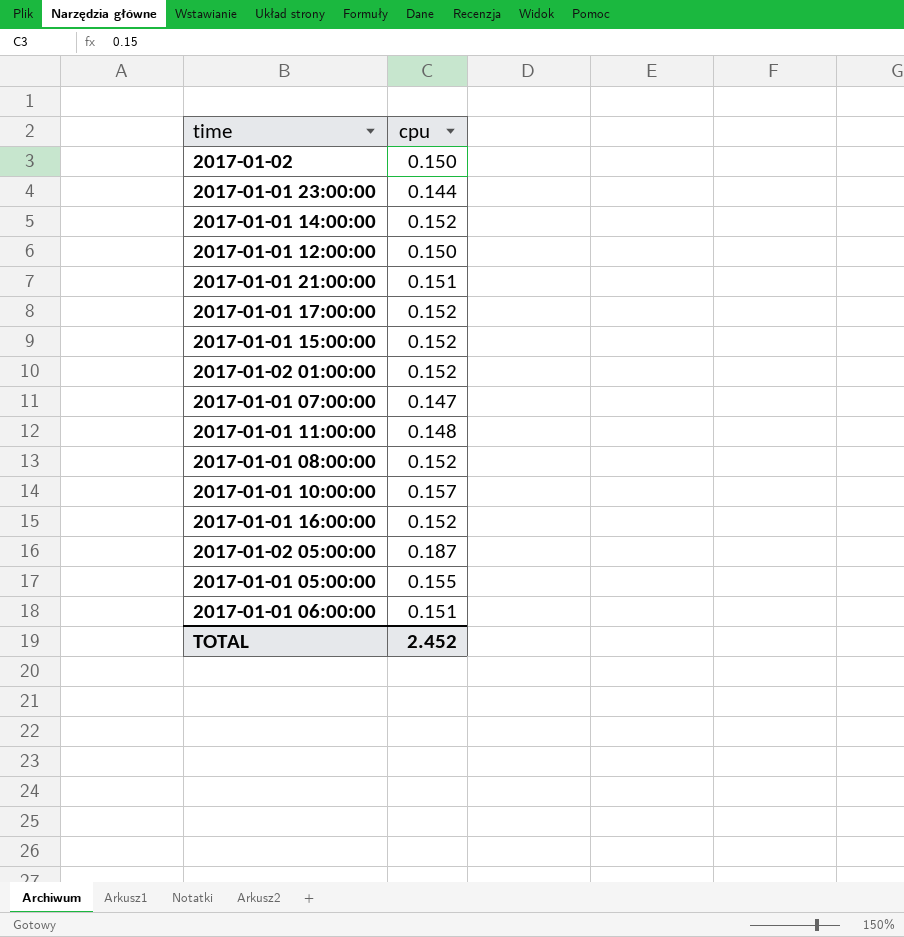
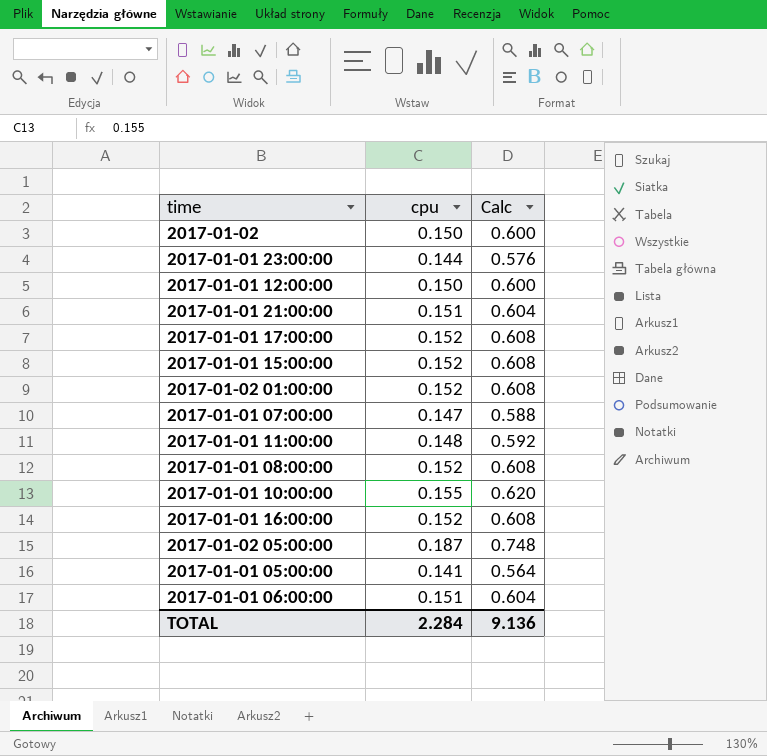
column Calc | formula: none -> [cpu] * 4
row 2017-01-01 14:00:00: 0.152 -> none
2017-01-01 10:00:00 | cpu: 0.157 -> 0.155
2017-01-01 05:00:00 | cpu: 0.155 -> 0.141
TOTAL | cpu: 2.452 -> 2.284

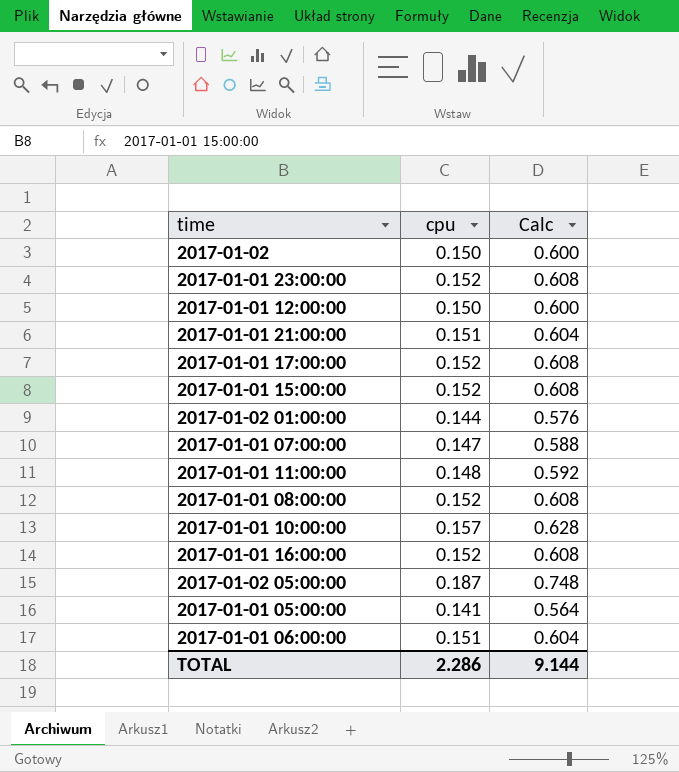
2017-01-01 23:00:00 | cpu: 0.144 -> 0.152
2017-01-01 23:00:00 | Calc: 0.576 -> 0.608
2017-01-02 01:00:00 | cpu: 0.152 -> 0.144
2017-01-02 01:00:00 | Calc: 0.608 -> 0.576
2017-01-01 10:00:00 | cpu: 0.155 -> 0.157
2017-01-01 10:00:00 | Calc: 0.620 -> 0.628
TOTAL | cpu: 2.284 -> 2.286
TOTAL | Calc: 9.136 -> 9.144

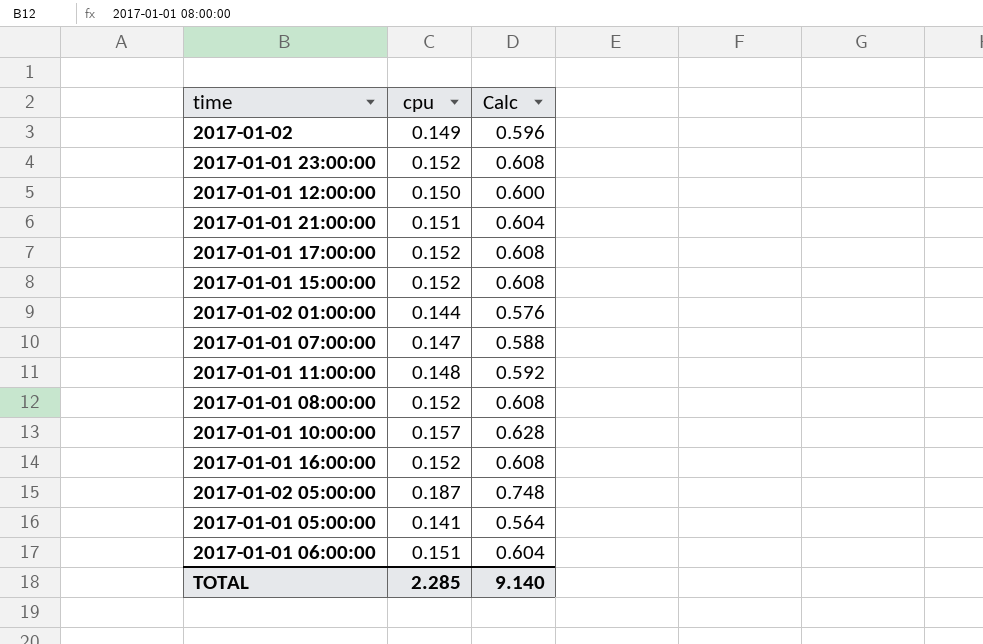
2017-01-02 | cpu: 0.150 -> 0.149
2017-01-02 | Calc: 0.600 -> 0.596
TOTAL | cpu: 2.286 -> 2.285
TOTAL | Calc: 9.144 -> 9.140

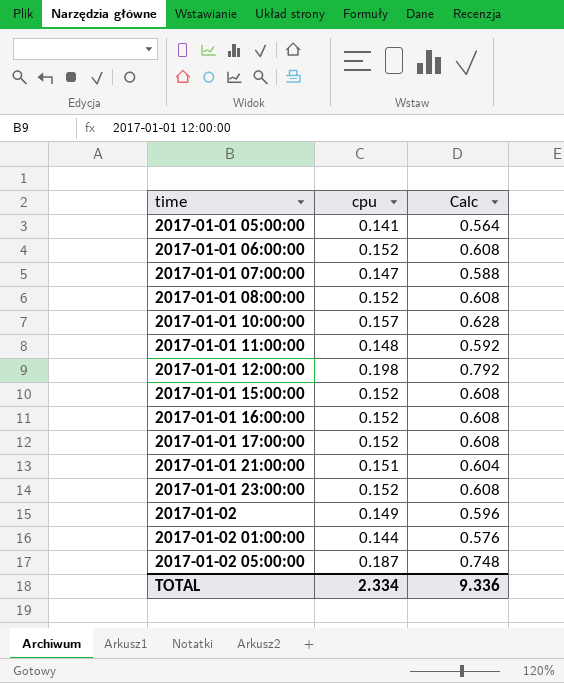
row order: none -> time ascending
2017-01-01 06:00:00 | cpu: 0.151 -> 0.152
2017-01-01 06:00:00 | Calc: 0.604 -> 0.608
2017-01-01 12:00:00 | cpu: 0.150 -> 0.198
2017-01-01 12:00:00 | Calc: 0.600 -> 0.792
TOTAL | cpu: 2.285 -> 2.334
TOTAL | Calc: 9.140 -> 9.336

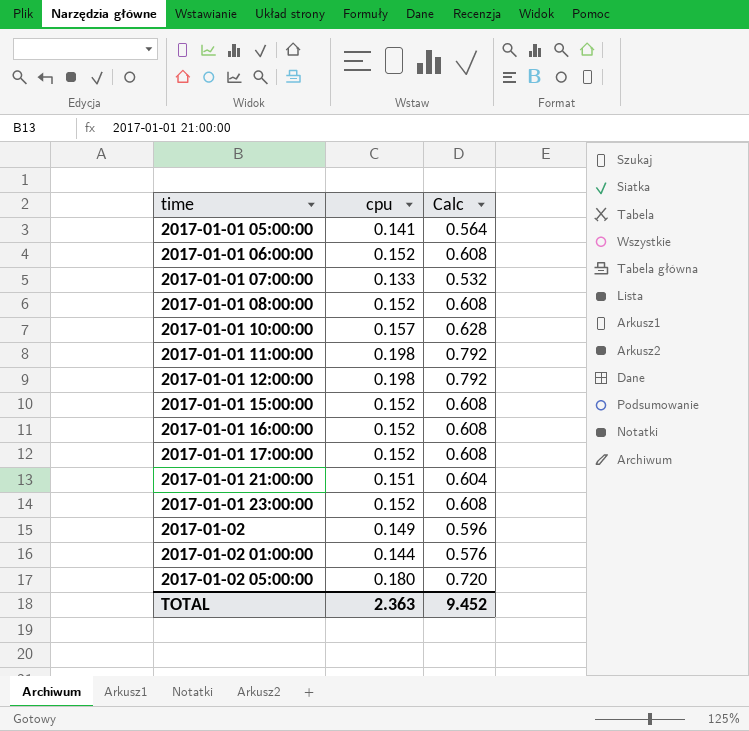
2017-01-01 07:00:00 | cpu: 0.147 -> 0.133
2017-01-01 07:00:00 | Calc: 0.588 -> 0.532
2017-01-01 11:00:00 | cpu: 0.148 -> 0.198
2017-01-01 11:00:00 | Calc: 0.592 -> 0.792
2017-01-02 05:00:00 | cpu: 0.187 -> 0.180
2017-01-02 05:00:00 | Calc: 0.748 -> 0.720
TOTAL | cpu: 2.334 -> 2.363
TOTAL | Calc: 9.336 -> 9.452

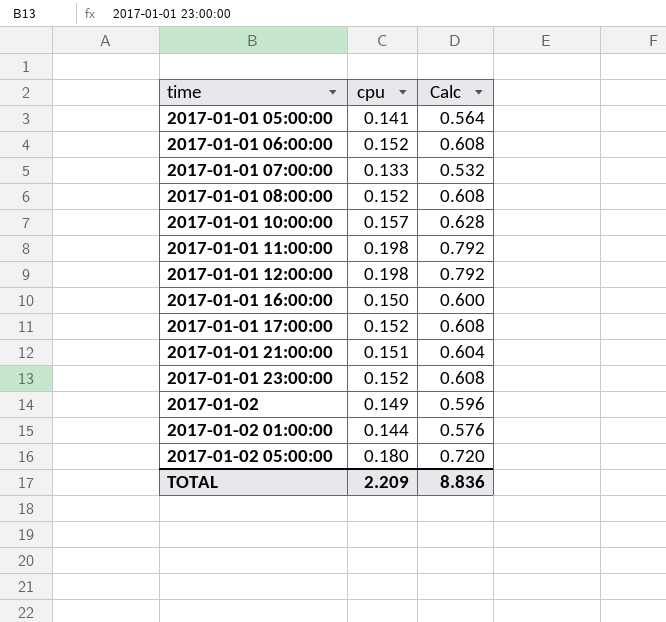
row 2017-01-01 15:00:00: 0.152 | 0.608 -> none
2017-01-01 16:00:00 | cpu: 0.152 -> 0.150
2017-01-01 16:00:00 | Calc: 0.608 -> 0.600
TOTAL | cpu: 2.363 -> 2.209
TOTAL | Calc: 9.452 -> 8.836

